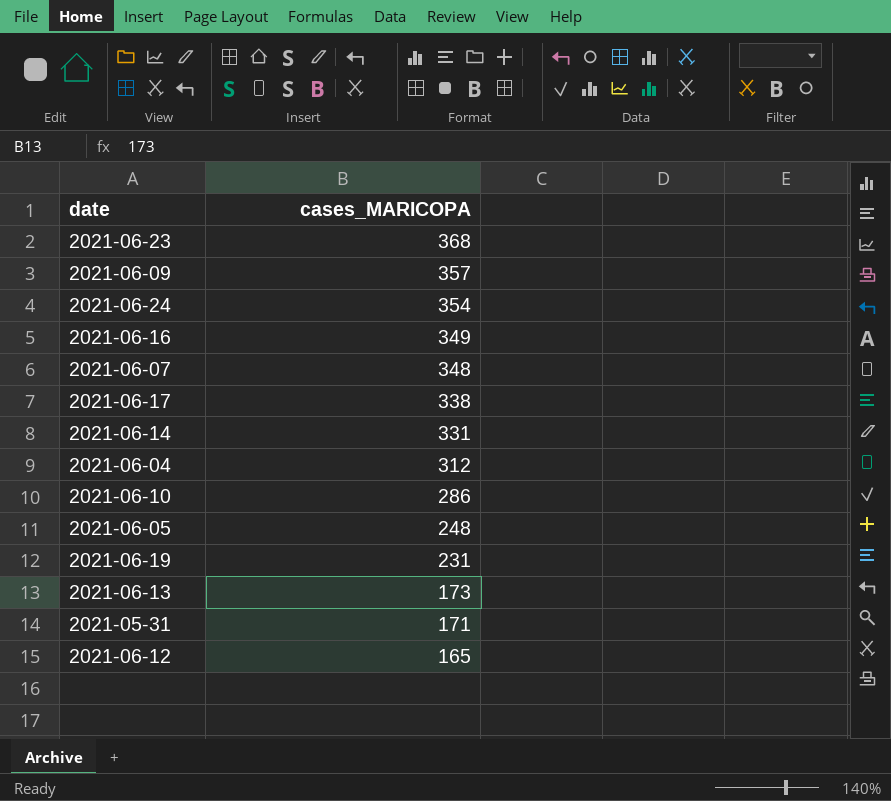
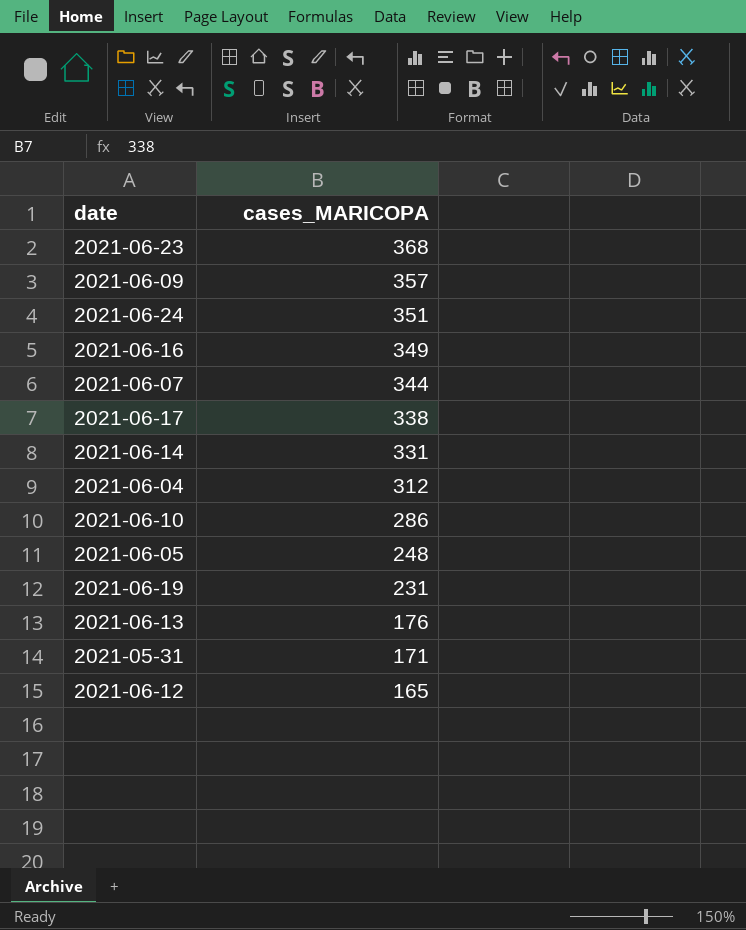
2021-06-24 | cases_MARICOPA: 354 -> 351
2021-06-07 | cases_MARICOPA: 348 -> 344
2021-06-13 | cases_MARICOPA: 173 -> 176

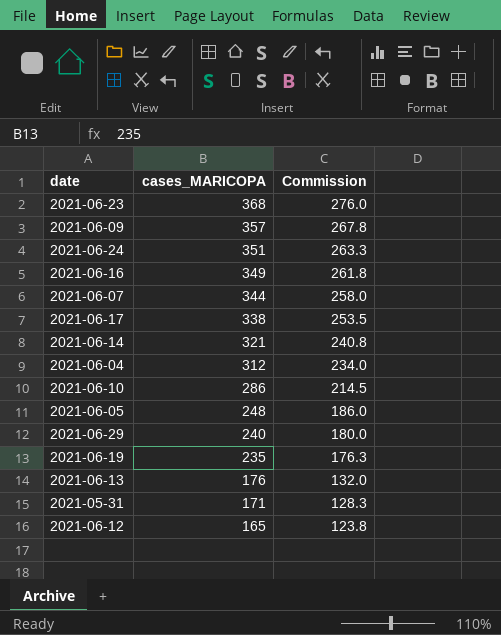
column Commission | formula: none -> [cases_MARICOPA] * 0.75
2021-06-14 | cases_MARICOPA: 331 -> 321
row 2021-06-29: none -> 240 | 180.0
2021-06-19 | cases_MARICOPA: 231 -> 235

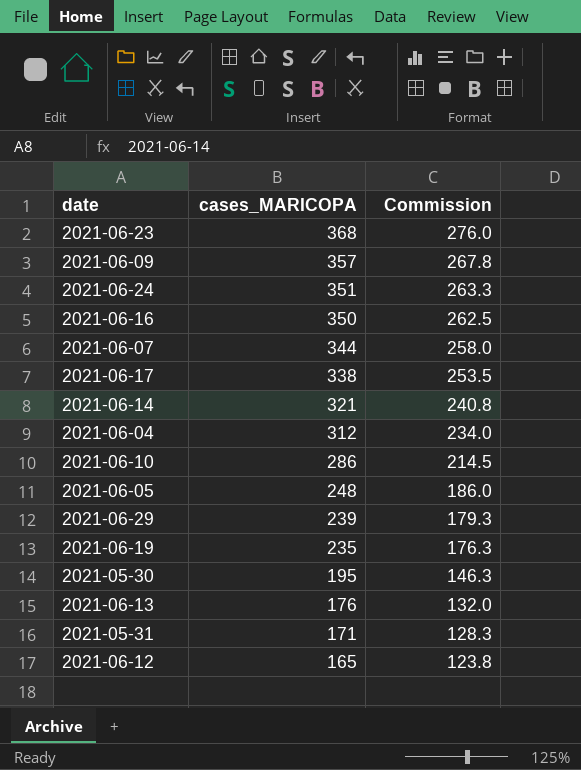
2021-06-16 | cases_MARICOPA: 349 -> 350
2021-06-16 | Commission: 261.8 -> 262.5
2021-06-29 | cases_MARICOPA: 240 -> 239
2021-06-29 | Commission: 180.0 -> 179.3
row 2021-05-30: none -> 195 | 146.3

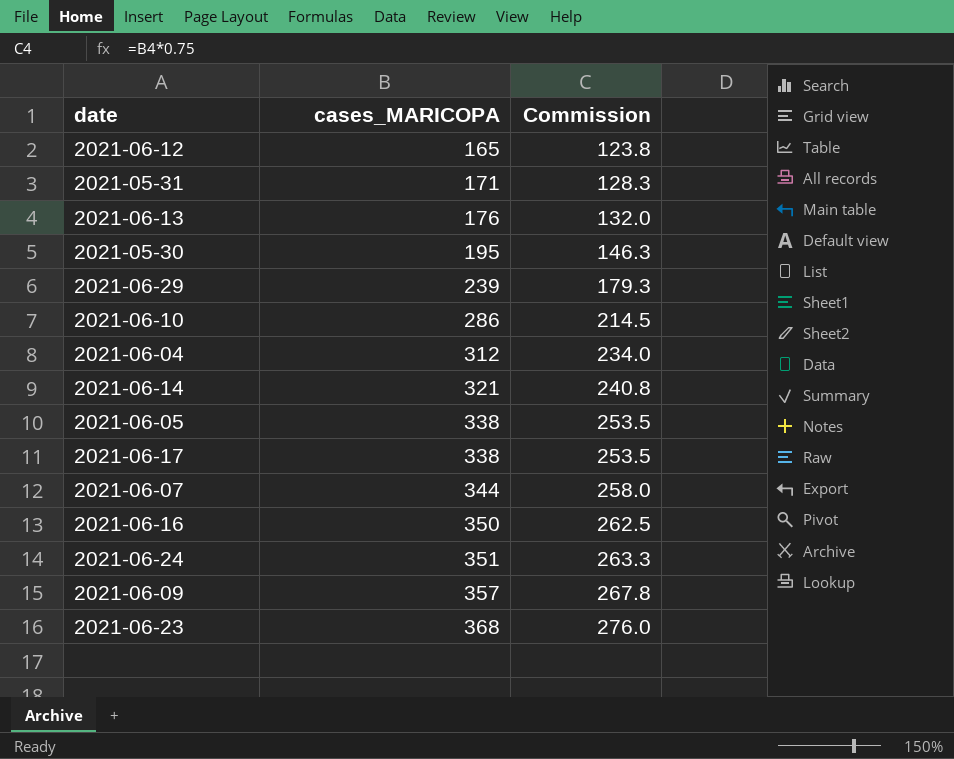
row order: cases_MARICOPA descending -> cases_MARICOPA ascending
row 2021-06-19: 235 | 176.3 -> none
2021-06-05 | cases_MARICOPA: 248 -> 338
2021-06-05 | Commission: 186.0 -> 253.5

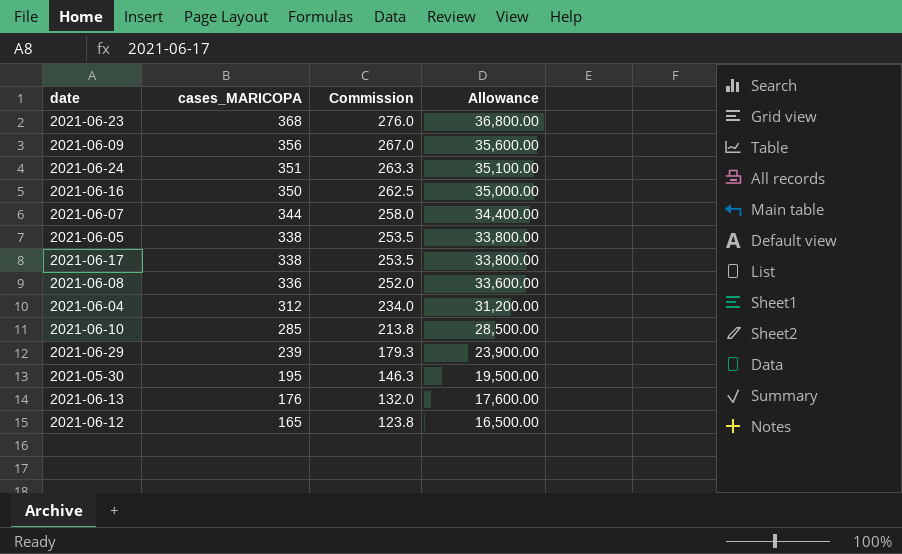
row order: cases_MARICOPA ascending -> cases_MARICOPA descending
column Allowance | formula: none -> [cases_MARICOPA] * 100
row 2021-05-31: 171 | 128.3 -> none
row 2021-06-14: 321 | 240.8 -> none
2021-06-09 | cases_MARICOPA: 357 -> 356
2021-06-09 | Commission: 267.8 -> 267.0
row 2021-06-08: none -> 336 | 252.0 | 33,600.00
2021-06-10 | cases_MARICOPA: 286 -> 285
2021-06-10 | Commission: 214.5 -> 213.8

